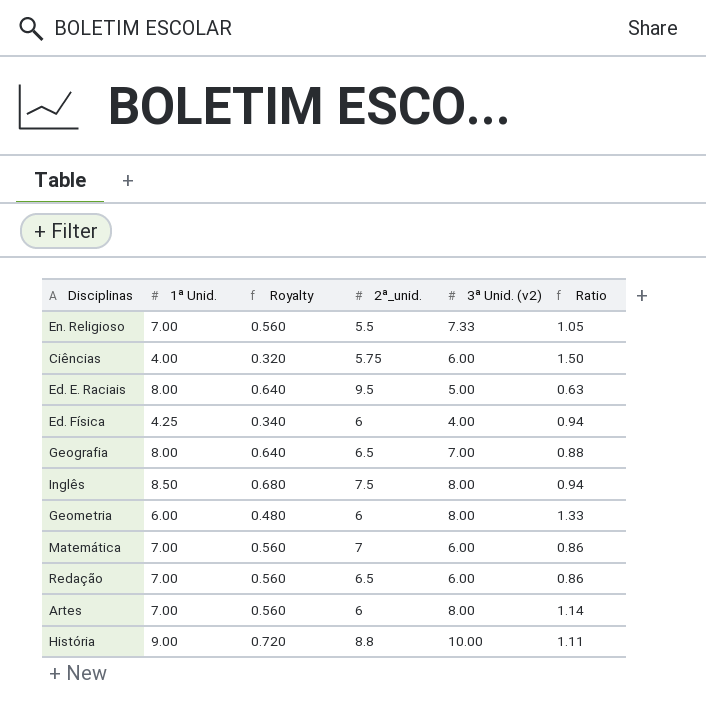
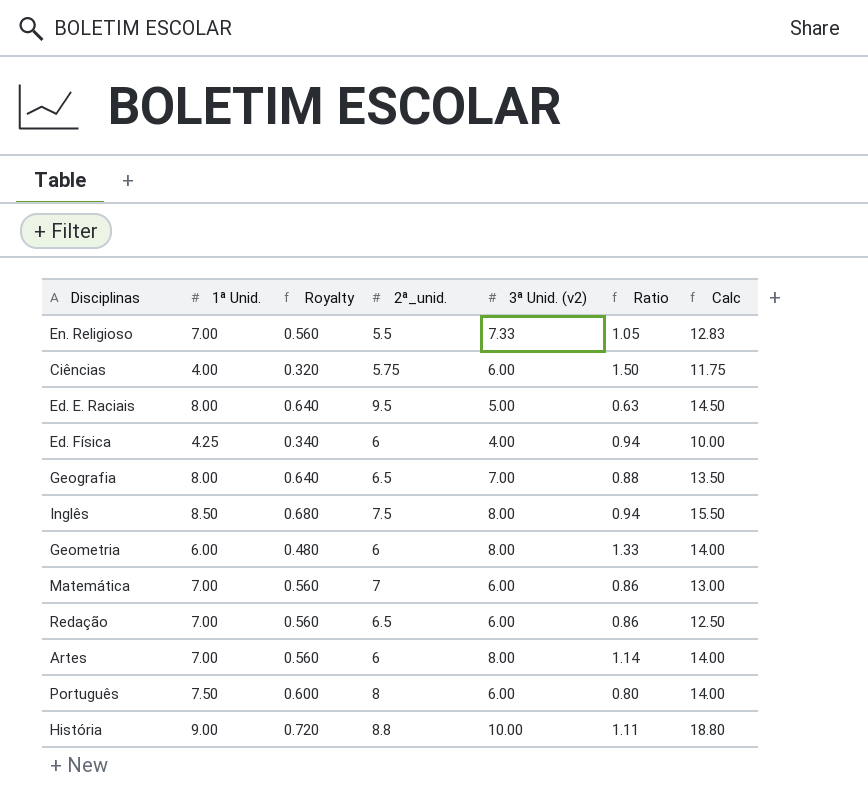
column Calc | formula: none -> [2ª_unid.] + [3ª Unid. (v2)]
row Português: none -> 7.50 | 0.600 | 8 | 6.00 | 0.80 | 14.00

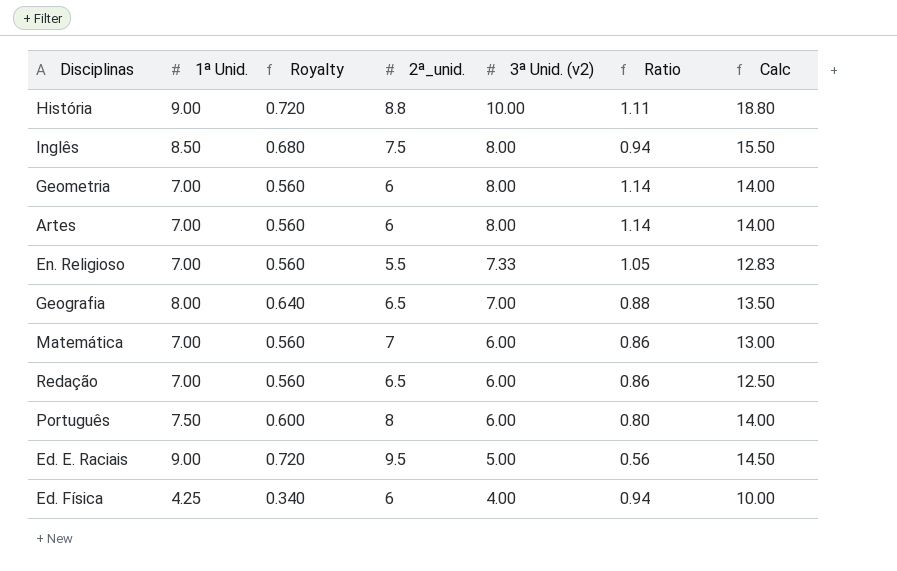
row order: none -> 3ª Unid. (v2) descending
row Ciências: 4.00 | 0.320 | 5.75 | 6.00 | 1.50 | 11.75 -> none
Geometria | 1ª Unid.: 6.00 -> 7.00
Geometria | Royalty: 0.480 -> 0.560
Geometria | Ratio: 1.33 -> 1.14
Ed. E. Raciais | 1ª Unid.: 8.00 -> 9.00
Ed. E. Raciais | Royalty: 0.640 -> 0.720
Ed. E. Raciais | Ratio: 0.63 -> 0.56

